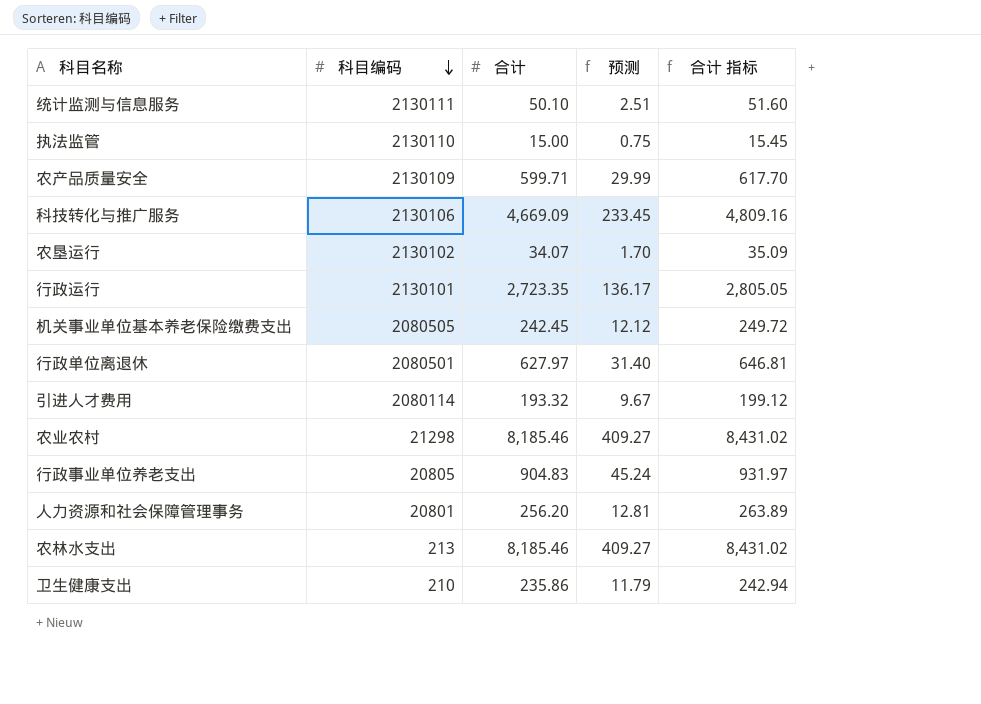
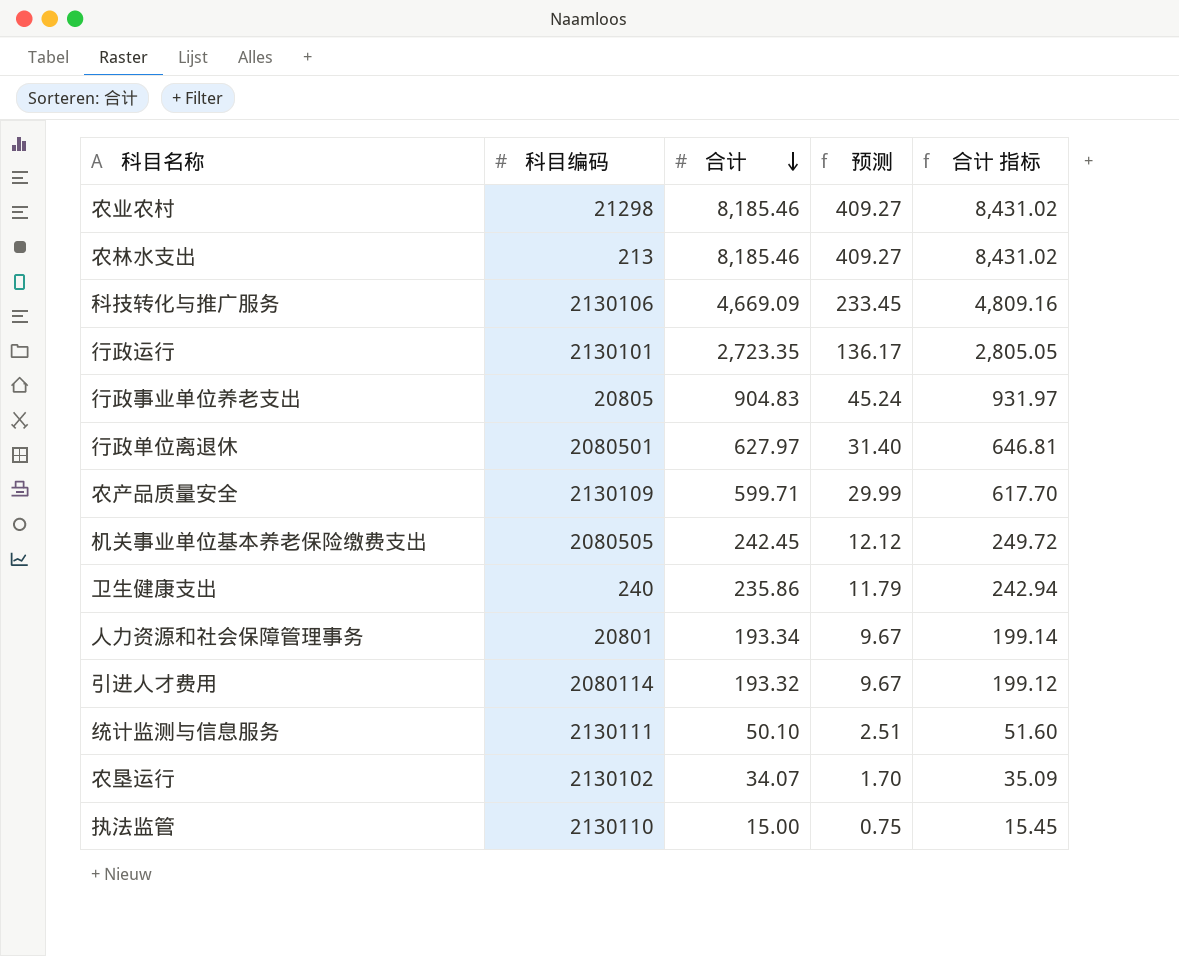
row order: 科目编码 descending -> 合计 descending
卫生健康支出 | 科目编码: 210 -> 240
人力资源和社会保障管理事务 | 合计: 256.20 -> 193.34
人力资源和社会保障管理事务 | 预测: 12.81 -> 9.67
人力资源和社会保障管理事务 | 合计 指标: 263.89 -> 199.14

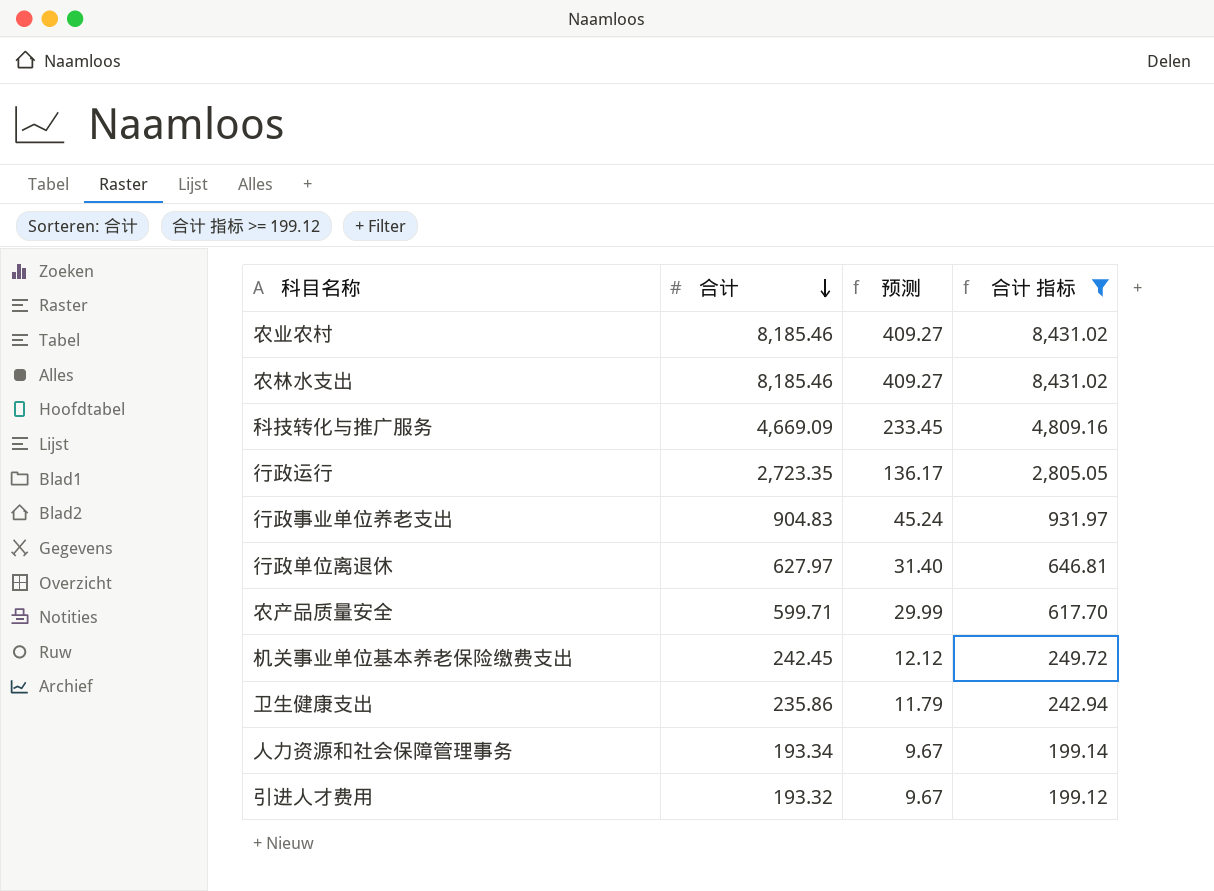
filter: none -> 合计 指标 >= 199.12
column 科目编码 | position: 2 -> none

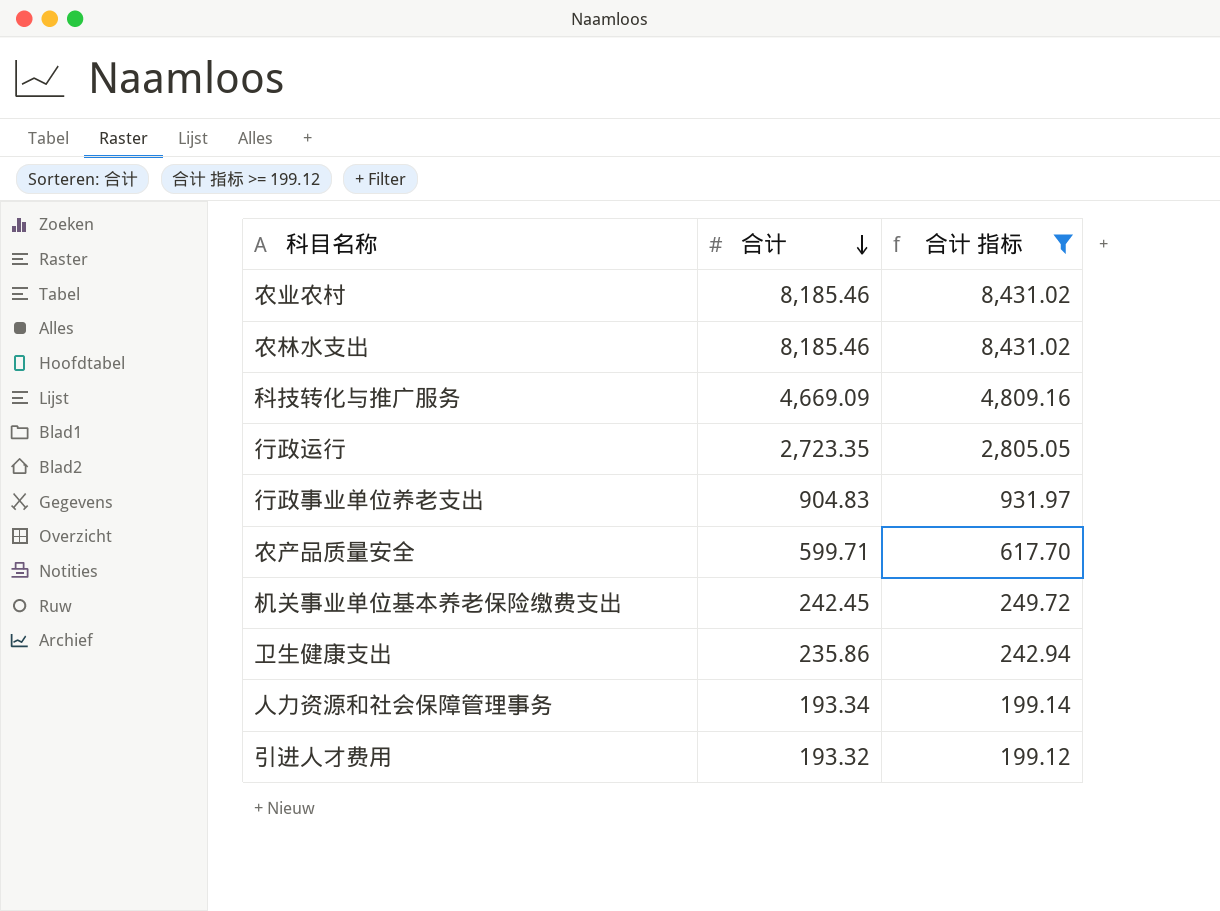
column 预测 | formula: [合计] * 0.05 -> none
row 行政单位离退休: 627.97 | 31.40 | 646.81 -> none

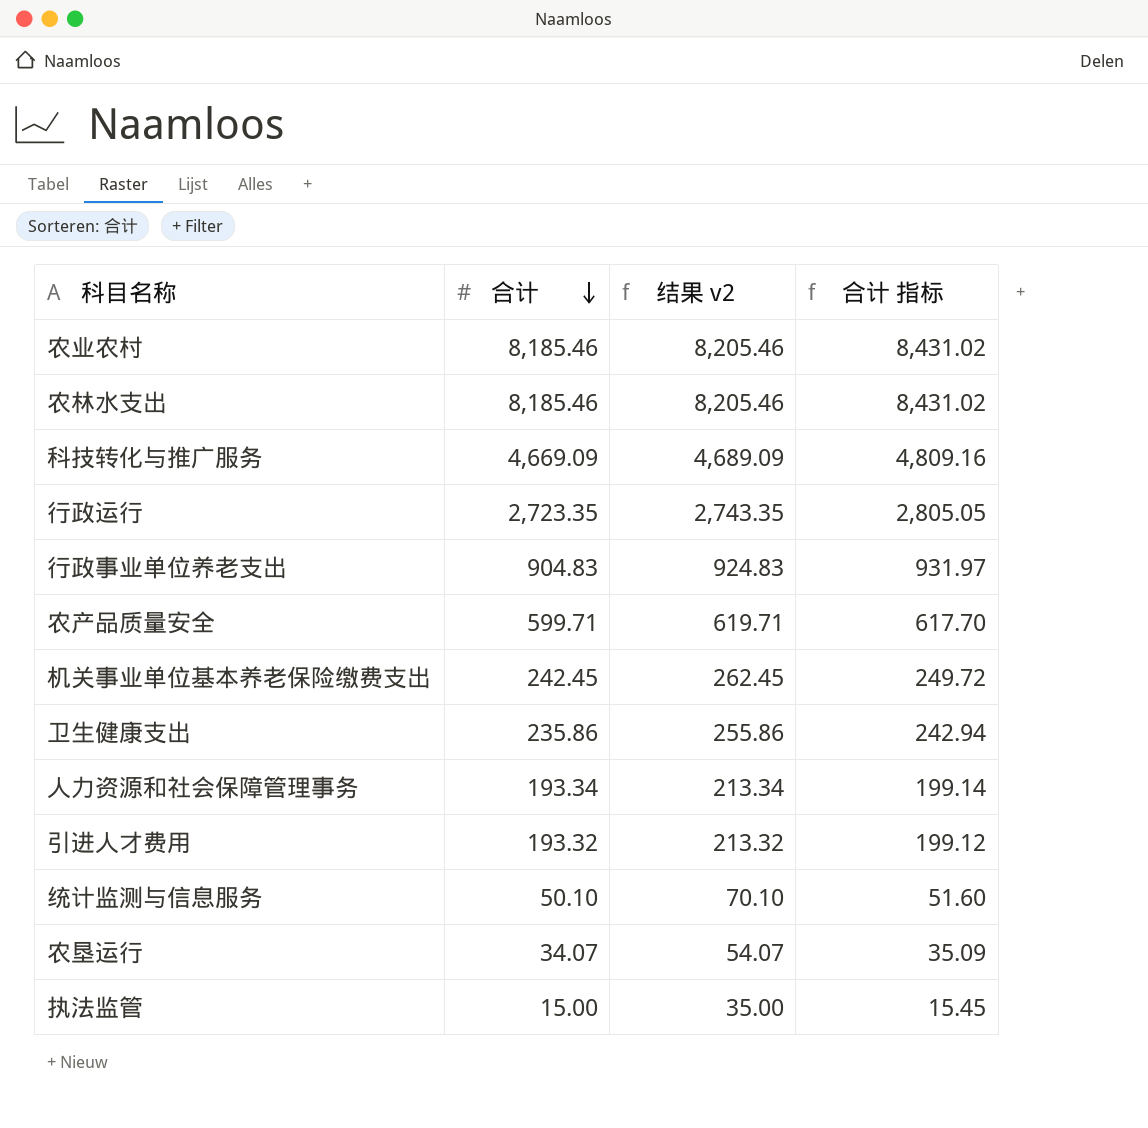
filter: 合计 指标 >= 199.12 -> none
column 结果 v2 | formula: none -> [合计] + 20

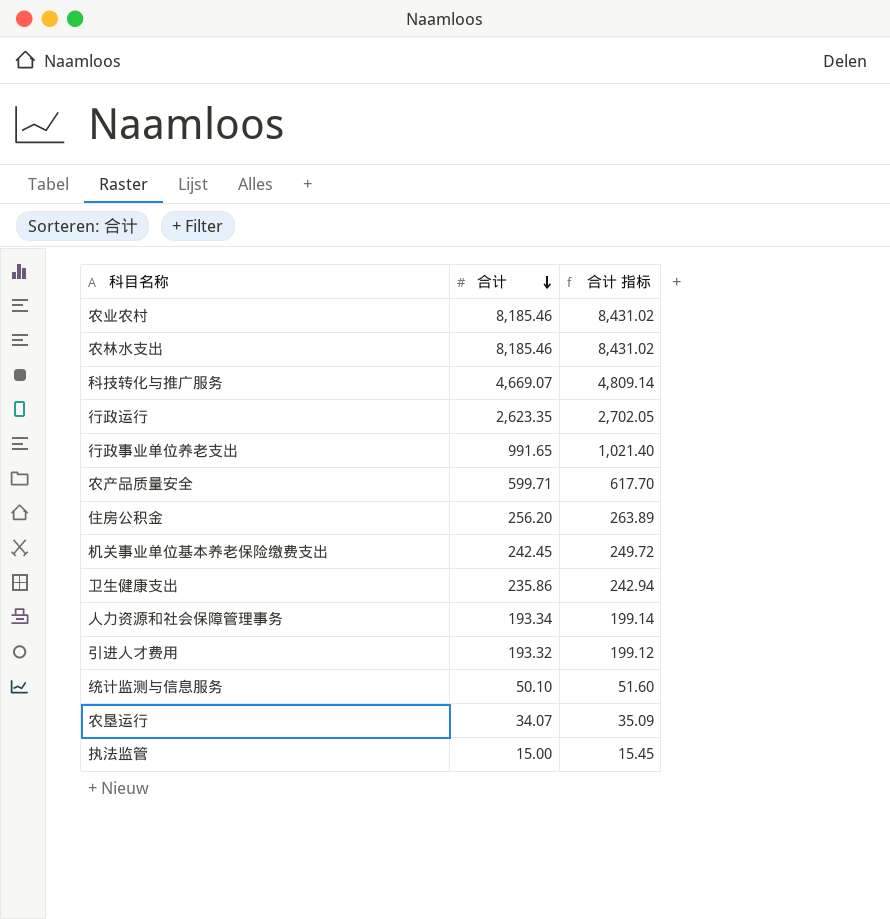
column 结果 v2 | formula: [合计] + 20 -> none
科技转化与推广服务 | 合计: 4,669.09 -> 4,669.07
科技转化与推广服务 | 合计 指标: 4,809.16 -> 4,809.14
行政运行 | 合计: 2,723.35 -> 2,623.35
行政运行 | 合计 指标: 2,805.05 -> 2,702.05
行政事业单位养老支出 | 合计: 904.83 -> 991.65
行政事业单位养老支出 | 合计 指标: 931.97 -> 1,021.40
row 住房公积金: none -> 256.20 | 263.89

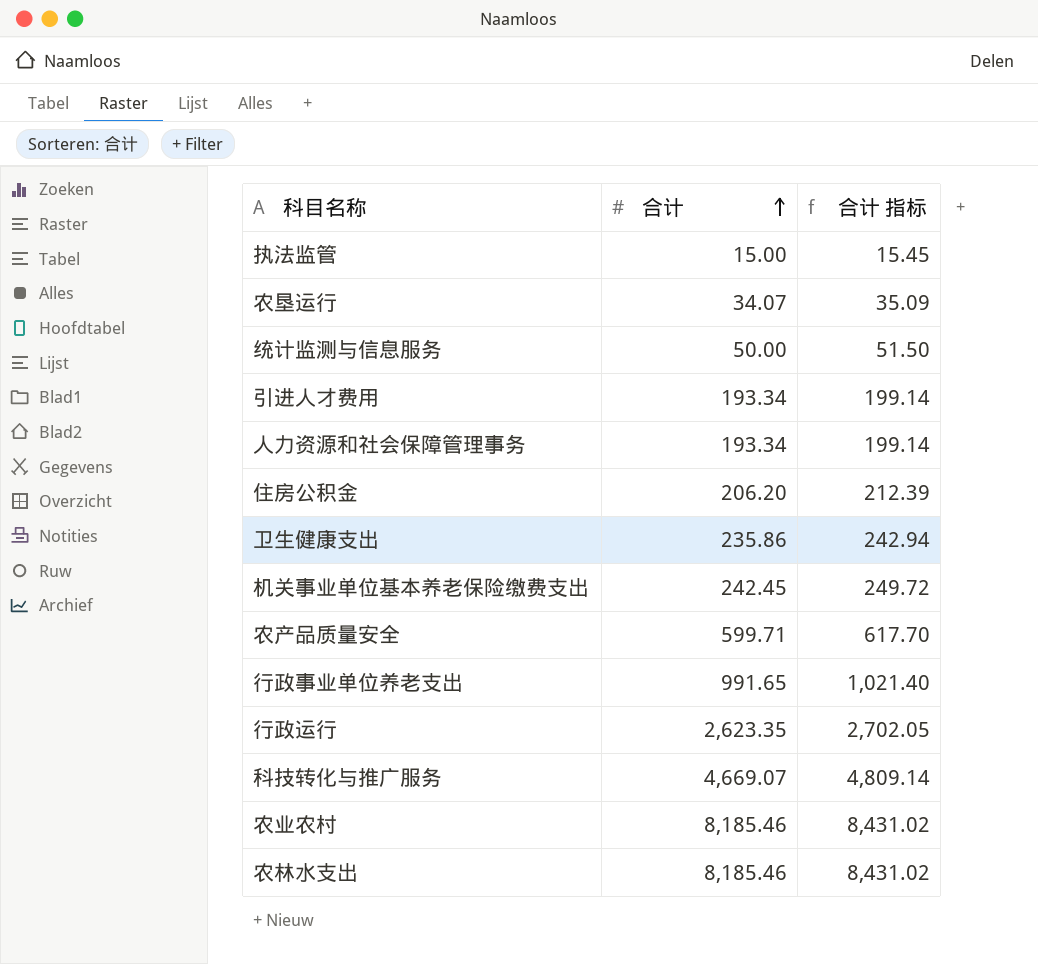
row order: 合计 descending -> 合计 ascending
统计监测与信息服务 | 合计: 50.10 -> 50.00
统计监测与信息服务 | 合计 指标: 51.60 -> 51.50
引进人才费用 | 合计: 193.32 -> 193.34
引进人才费用 | 合计 指标: 199.12 -> 199.14
住房公积金 | 合计: 256.20 -> 206.20
住房公积金 | 合计 指标: 263.89 -> 212.39

